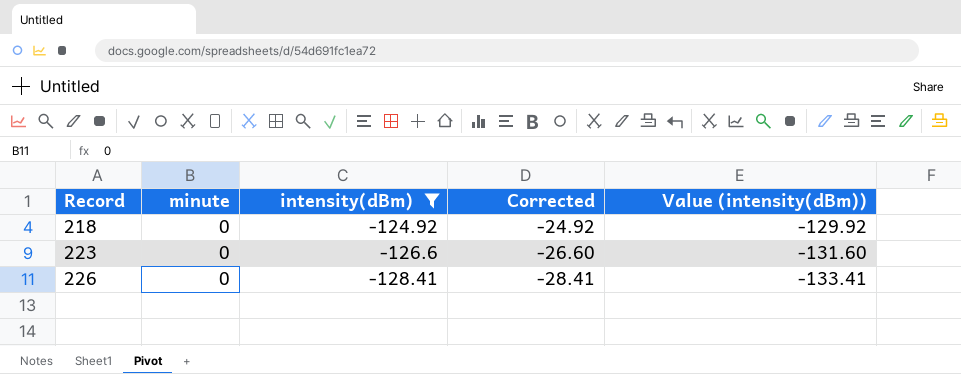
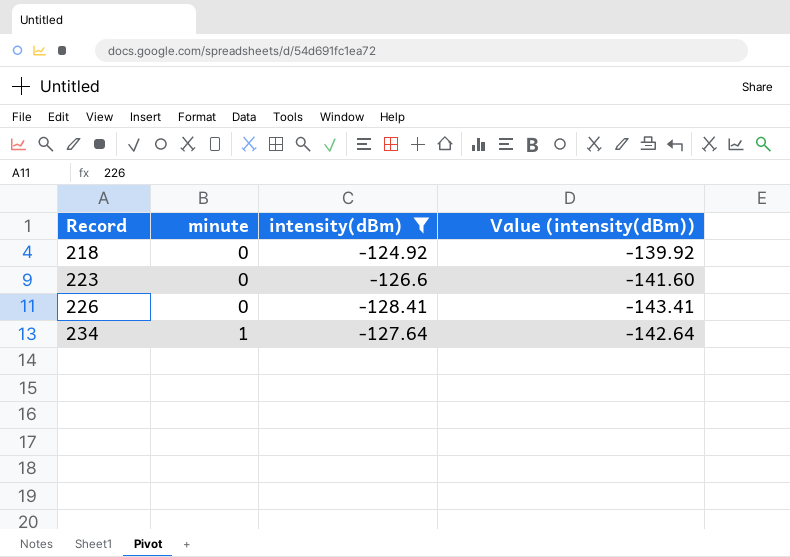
column Corrected | formula: [intensity(dBm)] + 100 -> none
column Value (intensity(dBm)) | formula: [intensity(dBm)] - 5 -> [intensity(dBm)] - 15
row 234: none -> 1 | -127.64 | -142.64

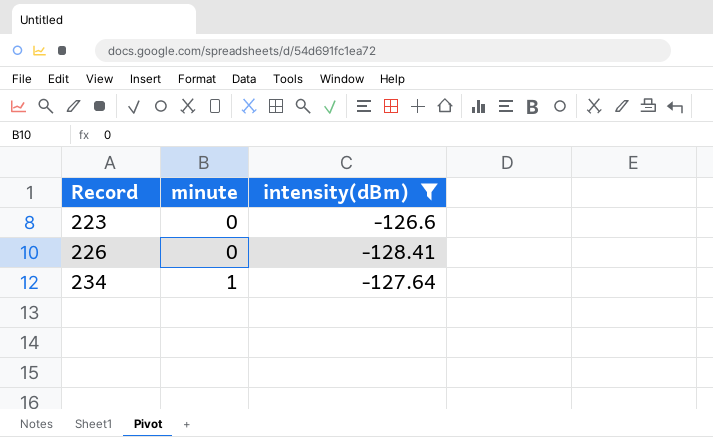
column Value (intensity(dBm)) | formula: [intensity(dBm)] - 15 -> none
row 218: 0 | -124.92 | -139.92 -> none

